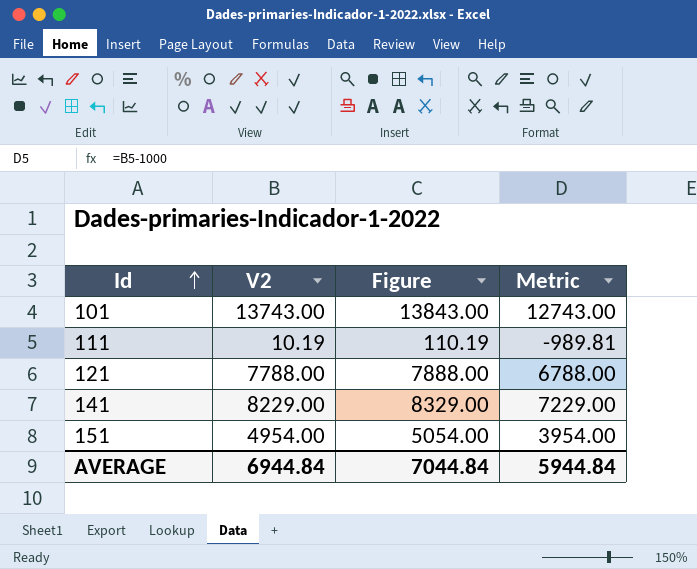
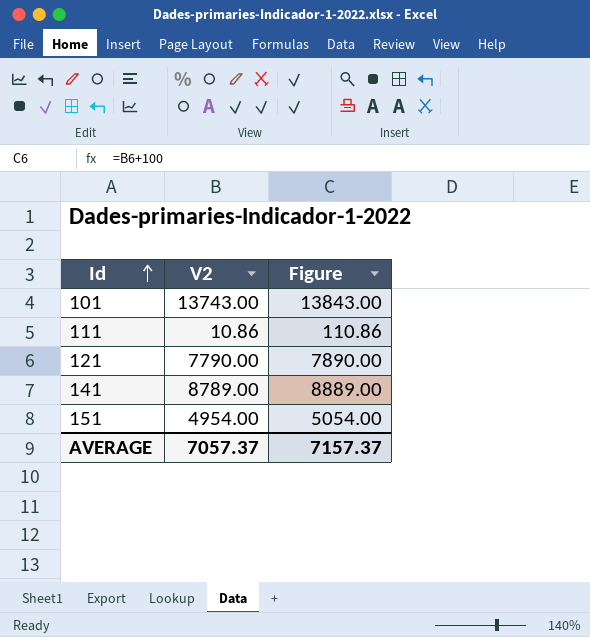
column Metric | formula: [V2] - 1000 -> none
111 | V2: 10.19 -> 10.86
111 | Figure: 110.19 -> 110.86
121 | V2: 7788.00 -> 7790.00
121 | Figure: 7888.00 -> 7890.00
141 | V2: 8229.00 -> 8789.00
141 | Figure: 8329.00 -> 8889.00
AVERAGE | V2: 6944.84 -> 7057.37
AVERAGE | Figure: 7044.84 -> 7157.37

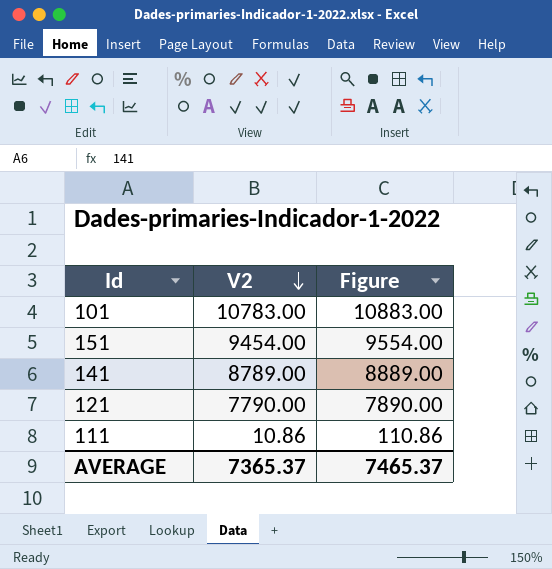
row order: Id ascending -> V2 descending
101 | V2: 13743.00 -> 10783.00
101 | Figure: 13843.00 -> 10883.00
151 | V2: 4954.00 -> 9454.00
151 | Figure: 5054.00 -> 9554.00
AVERAGE | V2: 7057.37 -> 7365.37
AVERAGE | Figure: 7157.37 -> 7465.37

